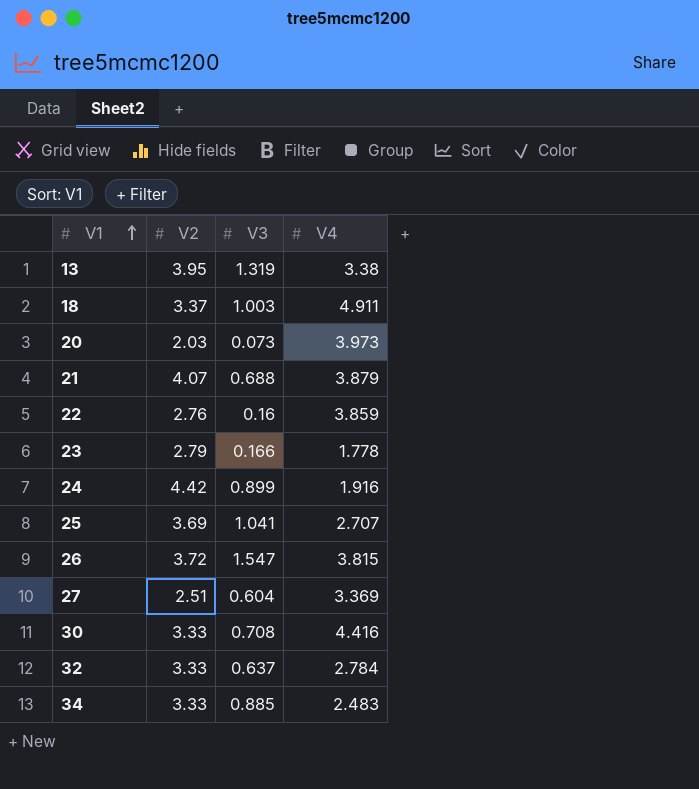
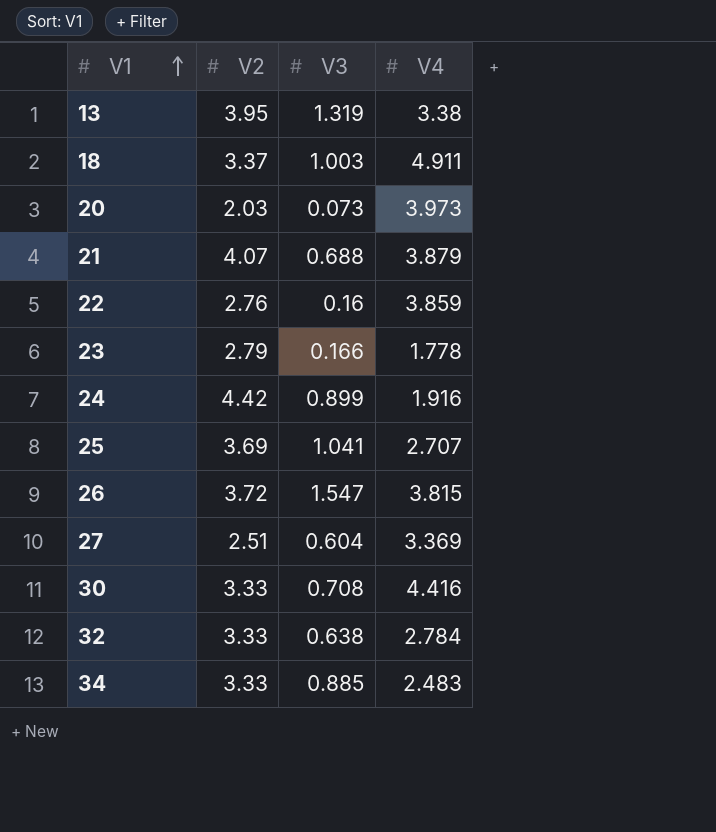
32 | V3: 0.637 -> 0.638

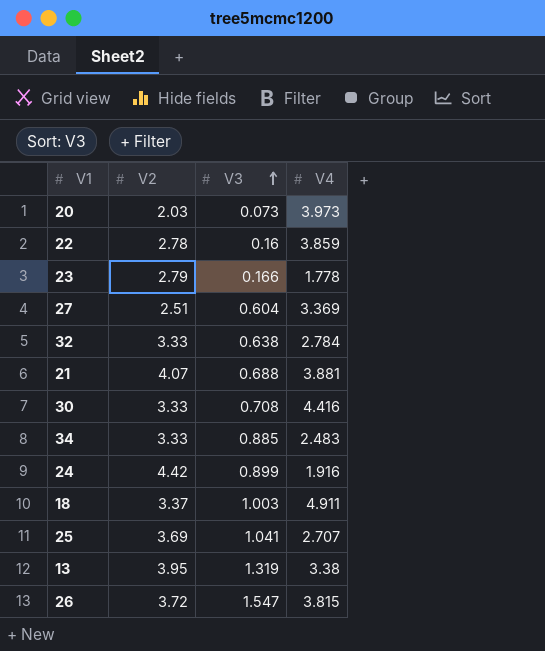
row order: V1 ascending -> V3 ascending
22 | V2: 2.76 -> 2.78
21 | V4: 3.879 -> 3.881

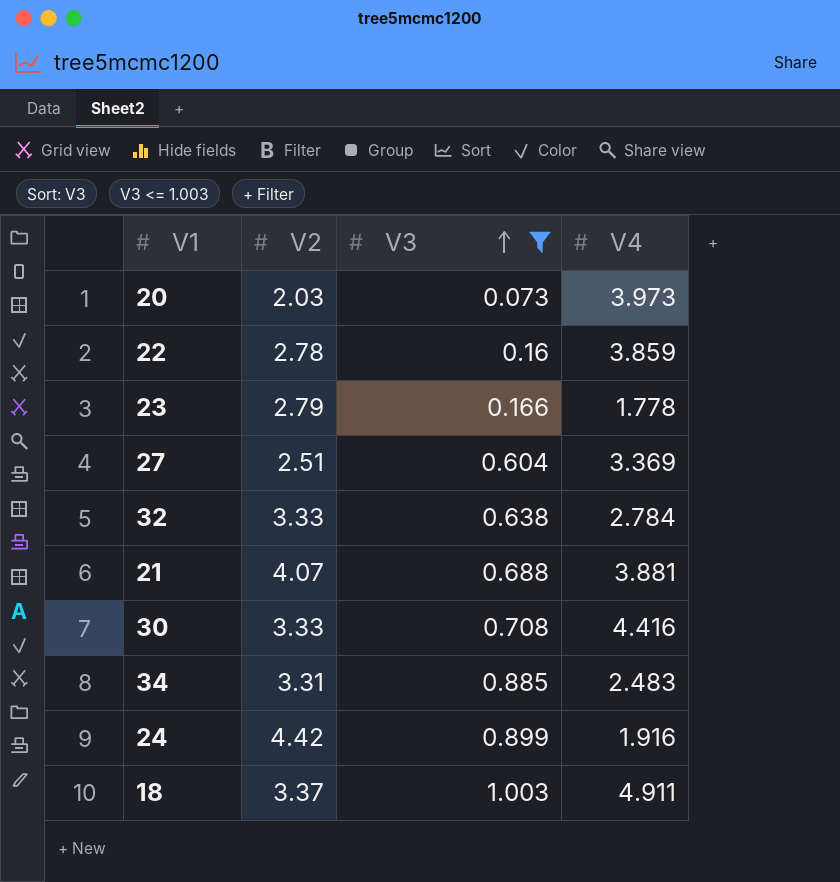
filter: none -> V3 <= 1.003
34 | V2: 3.33 -> 3.31

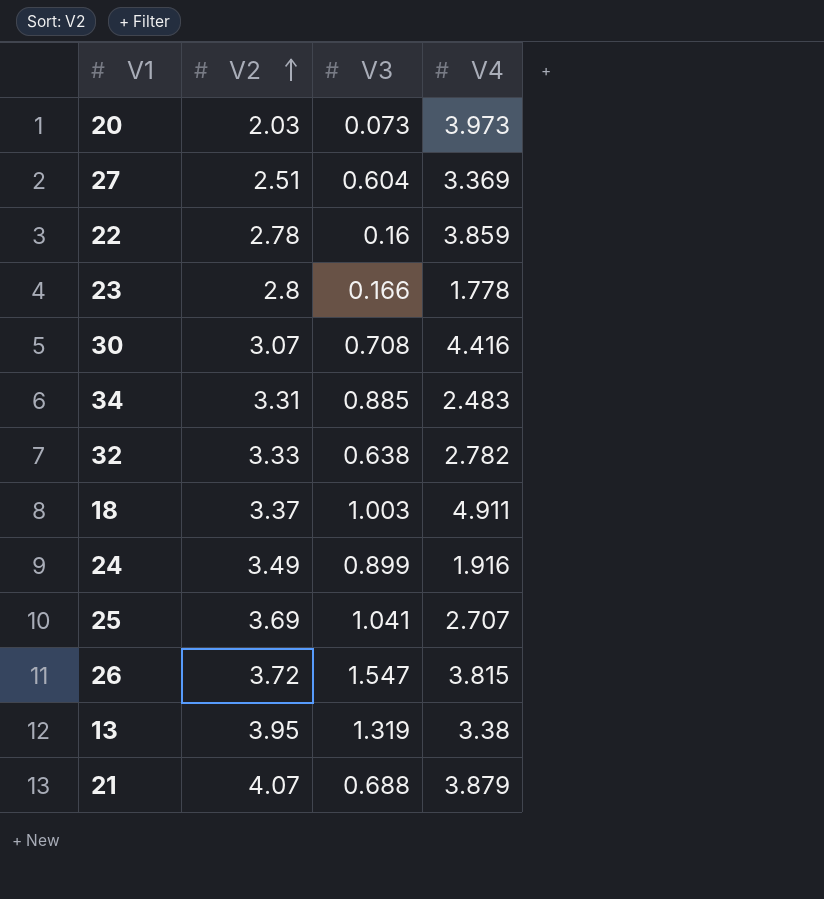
filter: V3 <= 1.003 -> none
row order: V3 ascending -> V2 ascending
23 | V2: 2.79 -> 2.8
30 | V2: 3.33 -> 3.07
32 | V4: 2.784 -> 2.782
24 | V2: 4.42 -> 3.49
21 | V4: 3.881 -> 3.879

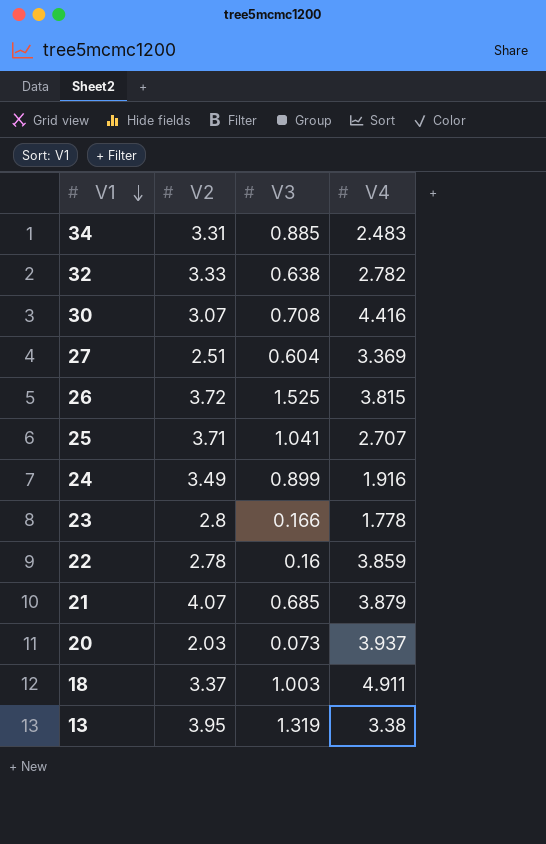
row order: V2 ascending -> V1 descending
26 | V3: 1.547 -> 1.525
25 | V2: 3.69 -> 3.71
21 | V3: 0.688 -> 0.685
20 | V4: 3.973 -> 3.937

